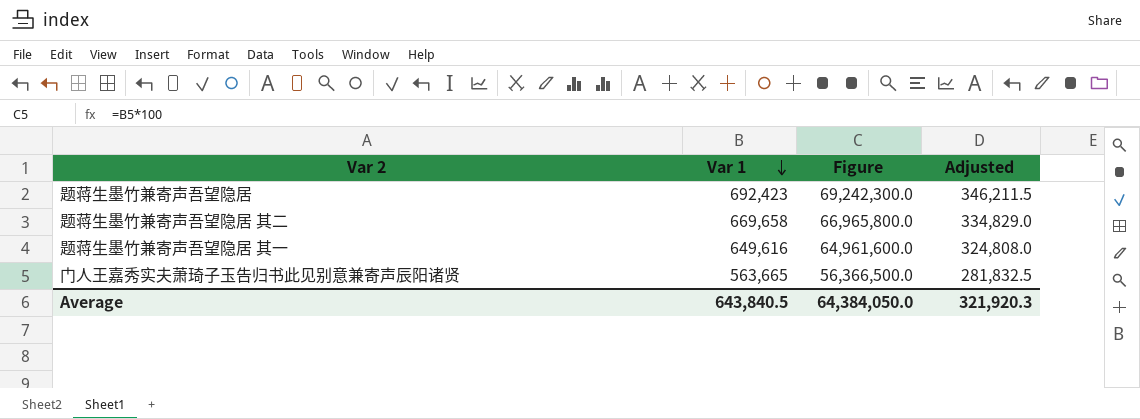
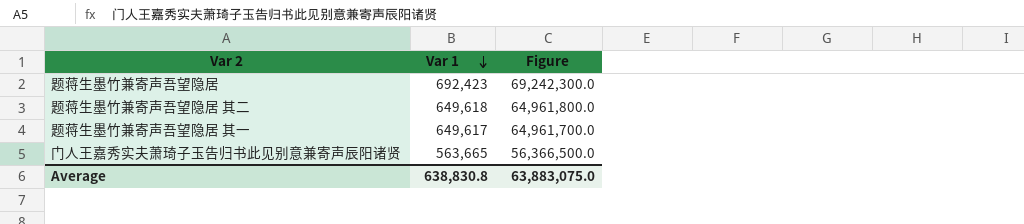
column Adjusted | formula: [Var 1] * 0.5 -> none
题蒋生墨竹兼寄声吾望隐居 其二 | Var 1: 669,658 -> 649,618
题蒋生墨竹兼寄声吾望隐居 其二 | Figure: 66,965,800.0 -> 64,961,800.0
题蒋生墨竹兼寄声吾望隐居 其一 | Var 1: 649,616 -> 649,617
题蒋生墨竹兼寄声吾望隐居 其一 | Figure: 64,961,600.0 -> 64,961,700.0
Average | Var 1: 643,840.5 -> 638,830.8
Average | Figure: 64,384,050.0 -> 63,883,075.0

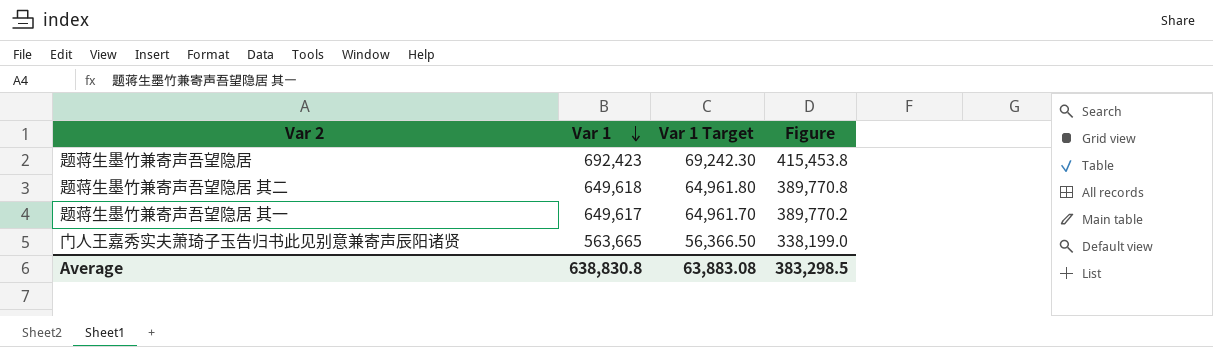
column Var 1 Target | formula: none -> [Var 1] * 0.1
column Figure | formula: [Var 1] * 100 -> [Var 1] * 0.6
Average | Figure: 63,883,075.0 -> 383,298.5

